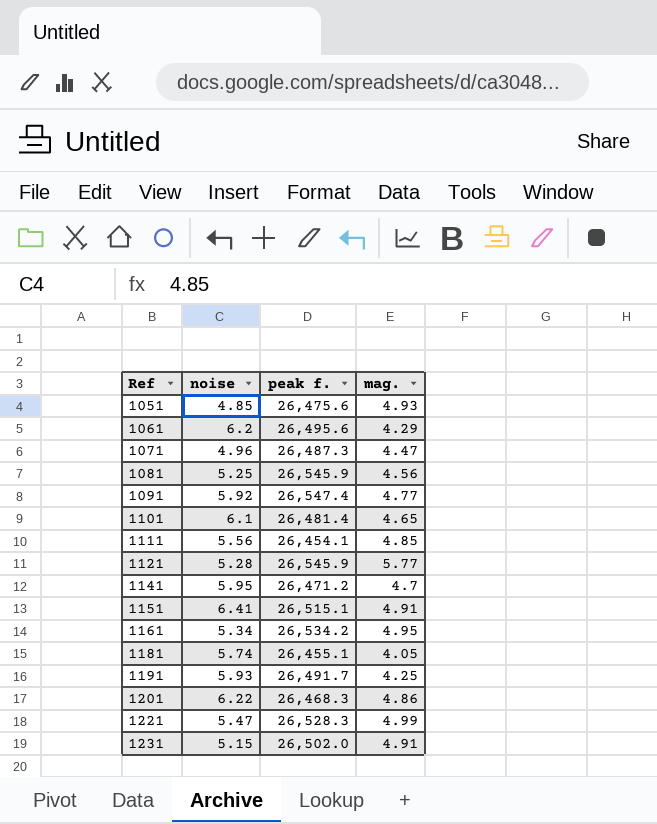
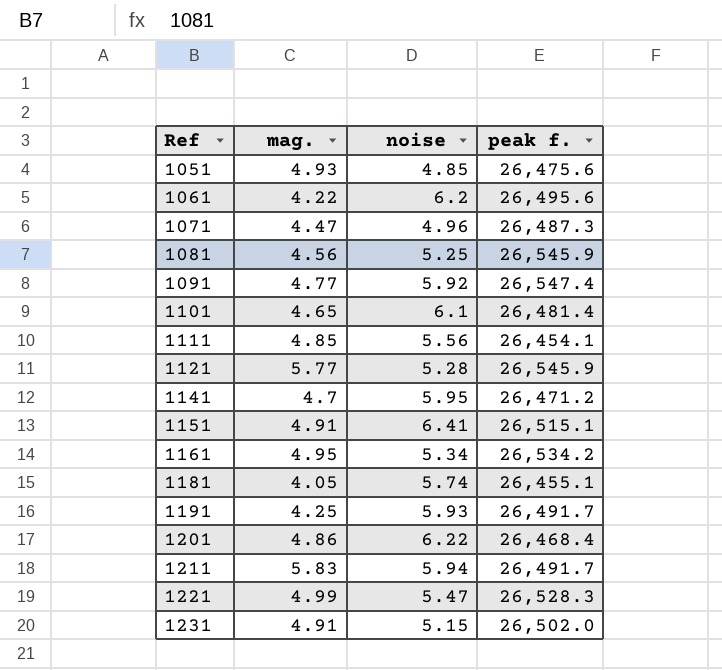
column mag. | position: 4 -> 2
1061 | mag.: 4.29 -> 4.22
1201 | peak f.: 26,468.3 -> 26,468.4
row 1211: none -> 5.83 | 5.94 | 26,491.7

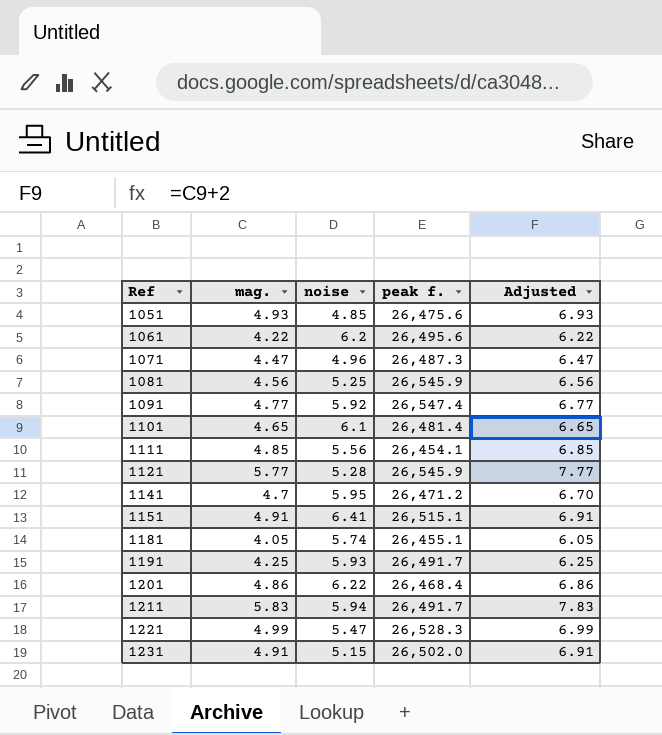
column Adjusted | formula: none -> [mag.] + 2
row 1161: 4.95 | 5.34 | 26,534.2 -> none

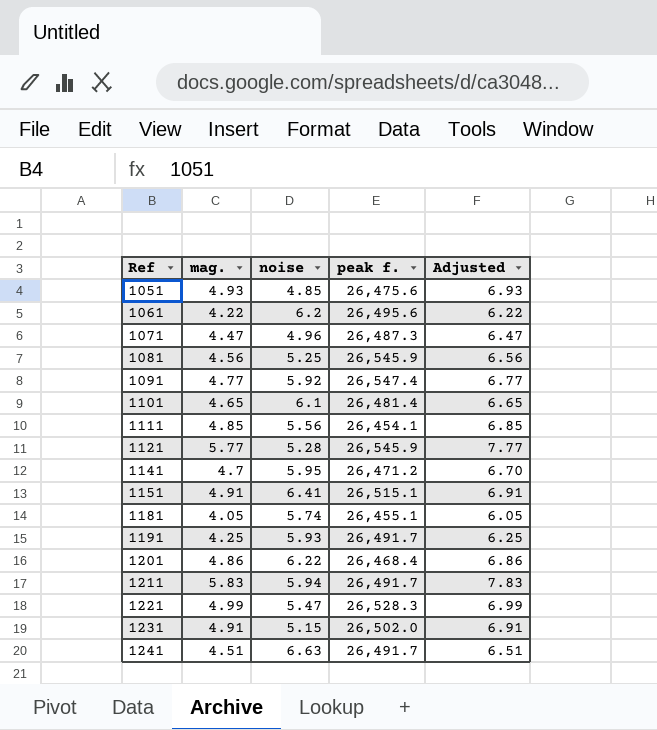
row 1241: none -> 4.51 | 6.63 | 26,491.7 | 6.51

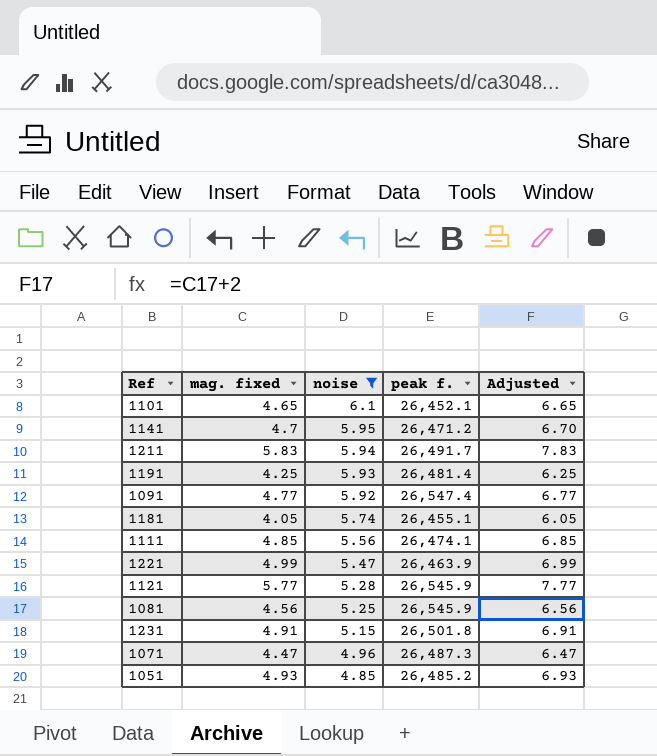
filter: none -> noise <= 6.1
row order: Ref ascending -> noise descending
column name: mag. -> mag. fixed
1101 | peak f.: 26,481.4 -> 26,452.1
1191 | peak f.: 26,491.7 -> 26,481.4
1111 | peak f.: 26,454.1 -> 26,474.1
1221 | peak f.: 26,528.3 -> 26,463.9
1231 | peak f.: 26,502.0 -> 26,501.8
1051 | peak f.: 26,475.6 -> 26,485.2

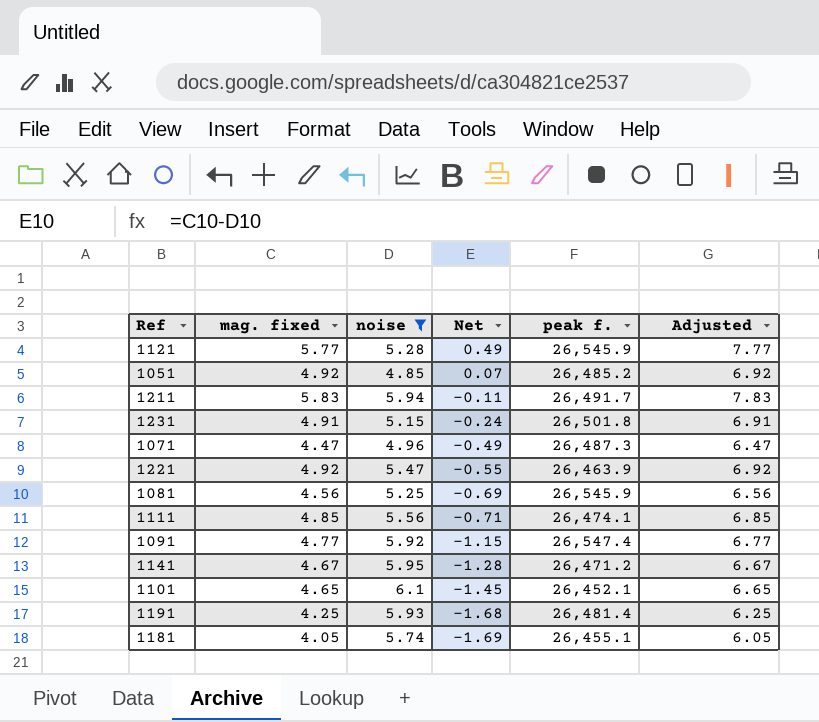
row order: noise descending -> Net descending
column Net | formula: none -> [mag. fixed] - [noise]
1051 | mag. fixed: 4.93 -> 4.92
1051 | Adjusted: 6.93 -> 6.92
1221 | mag. fixed: 4.99 -> 4.92
1221 | Adjusted: 6.99 -> 6.92
1141 | mag. fixed: 4.7 -> 4.67
1141 | Adjusted: 6.70 -> 6.67

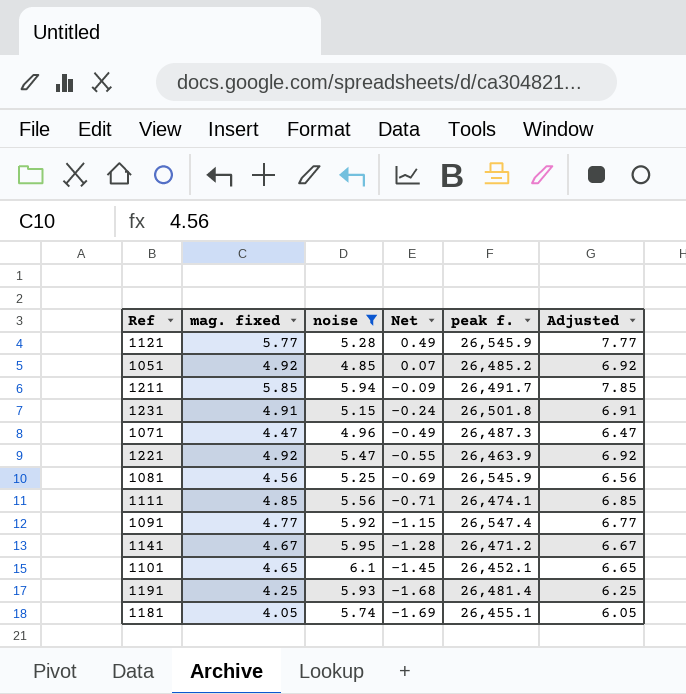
1211 | mag. fixed: 5.83 -> 5.85
1211 | Net: -0.11 -> -0.09
1211 | Adjusted: 7.83 -> 7.85

